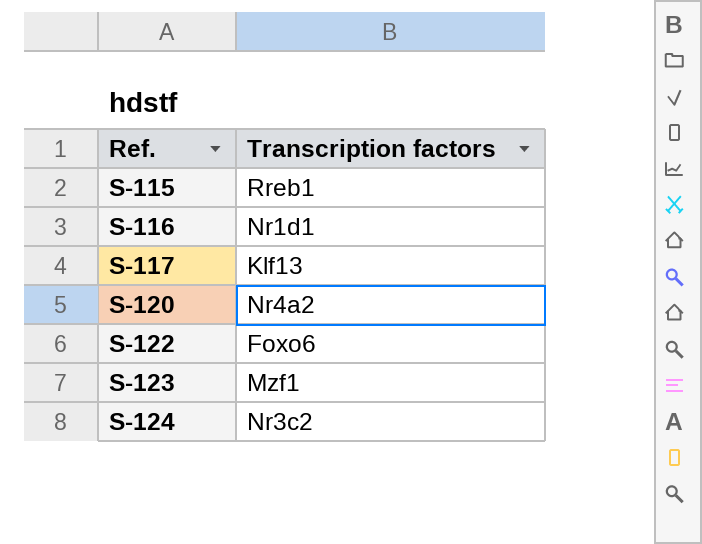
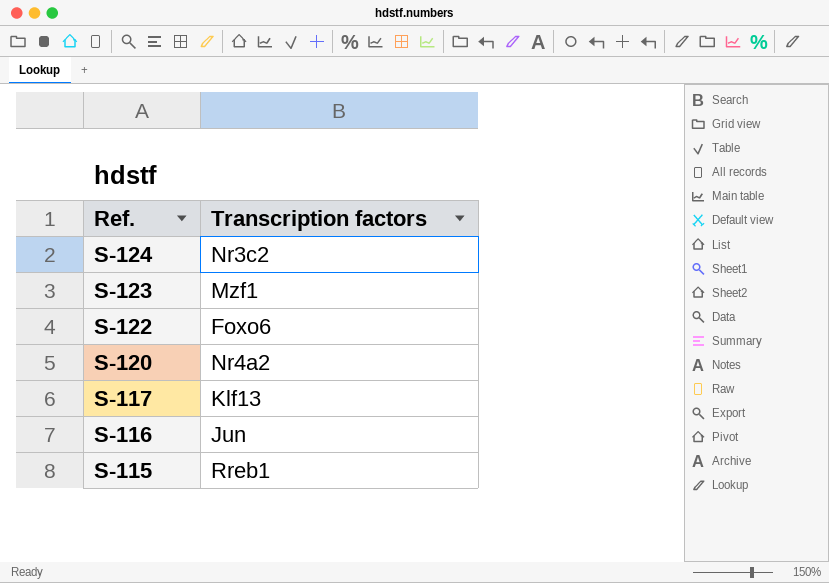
row order: Ref. ascending -> Ref. descending
S-116 | Transcription factors: Nr1d1 -> Jun

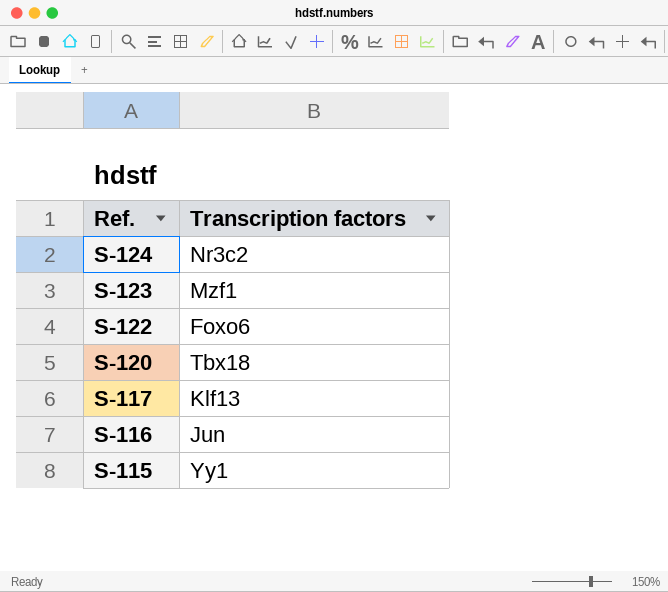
S-120 | Transcription factors: Nr4a2 -> Tbx18
S-115 | Transcription factors: Rreb1 -> Yy1

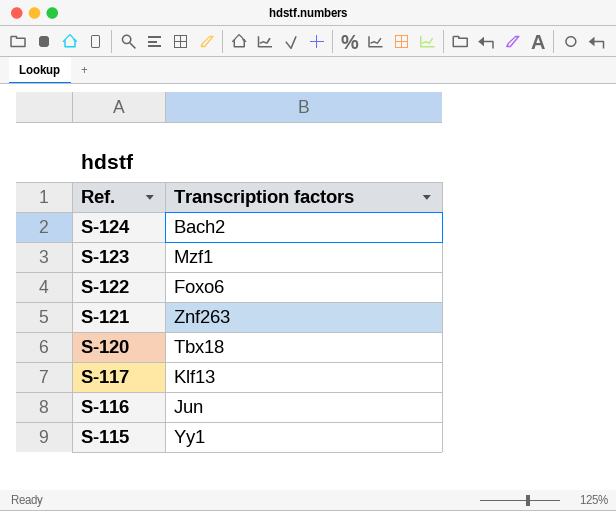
S-124 | Transcription factors: Nr3c2 -> Bach2
row S-121: none -> Znf263

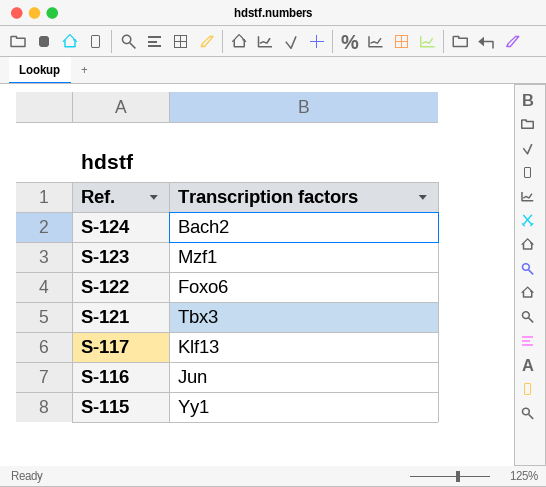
row S-120: Tbx18 -> none
S-121 | Transcription factors: Znf263 -> Tbx3

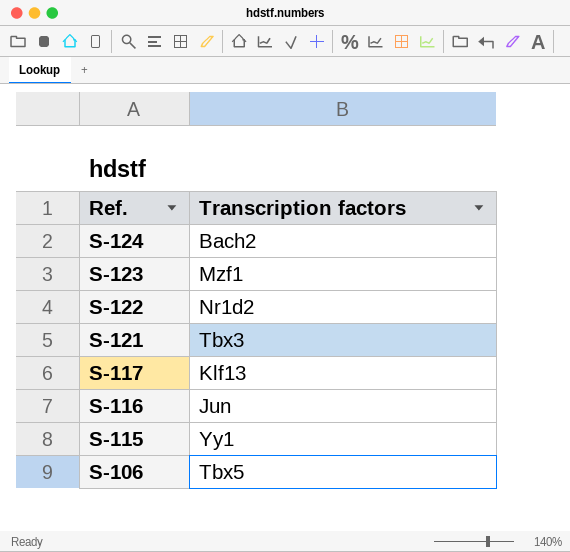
S-122 | Transcription factors: Foxo6 -> Nr1d2
row S-106: none -> Tbx5

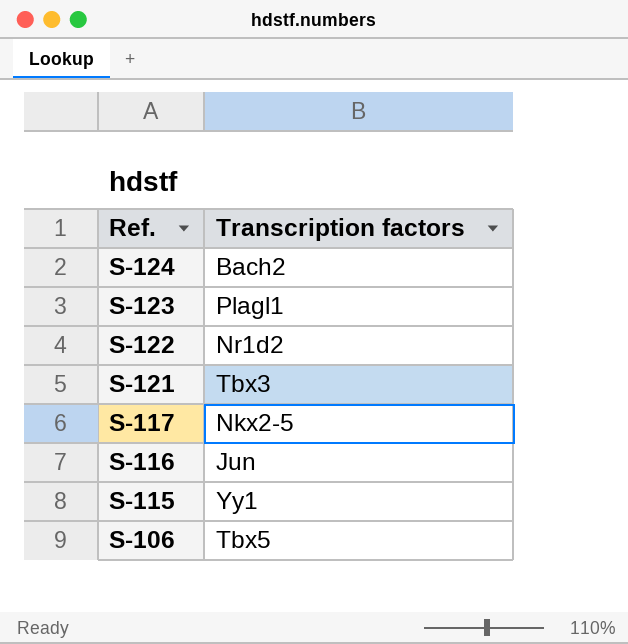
S-123 | Transcription factors: Mzf1 -> Plagl1
S-117 | Transcription factors: Klf13 -> Nkx2-5

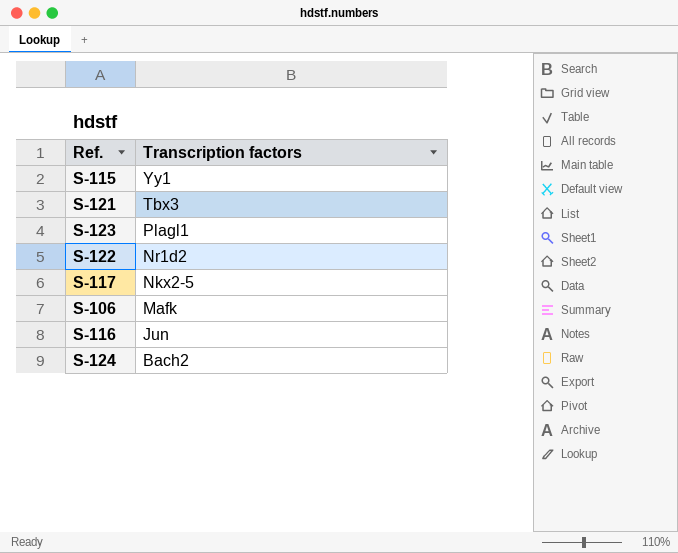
row order: Ref. descending -> Transcription factors descending
S-106 | Transcription factors: Tbx5 -> Mafk

